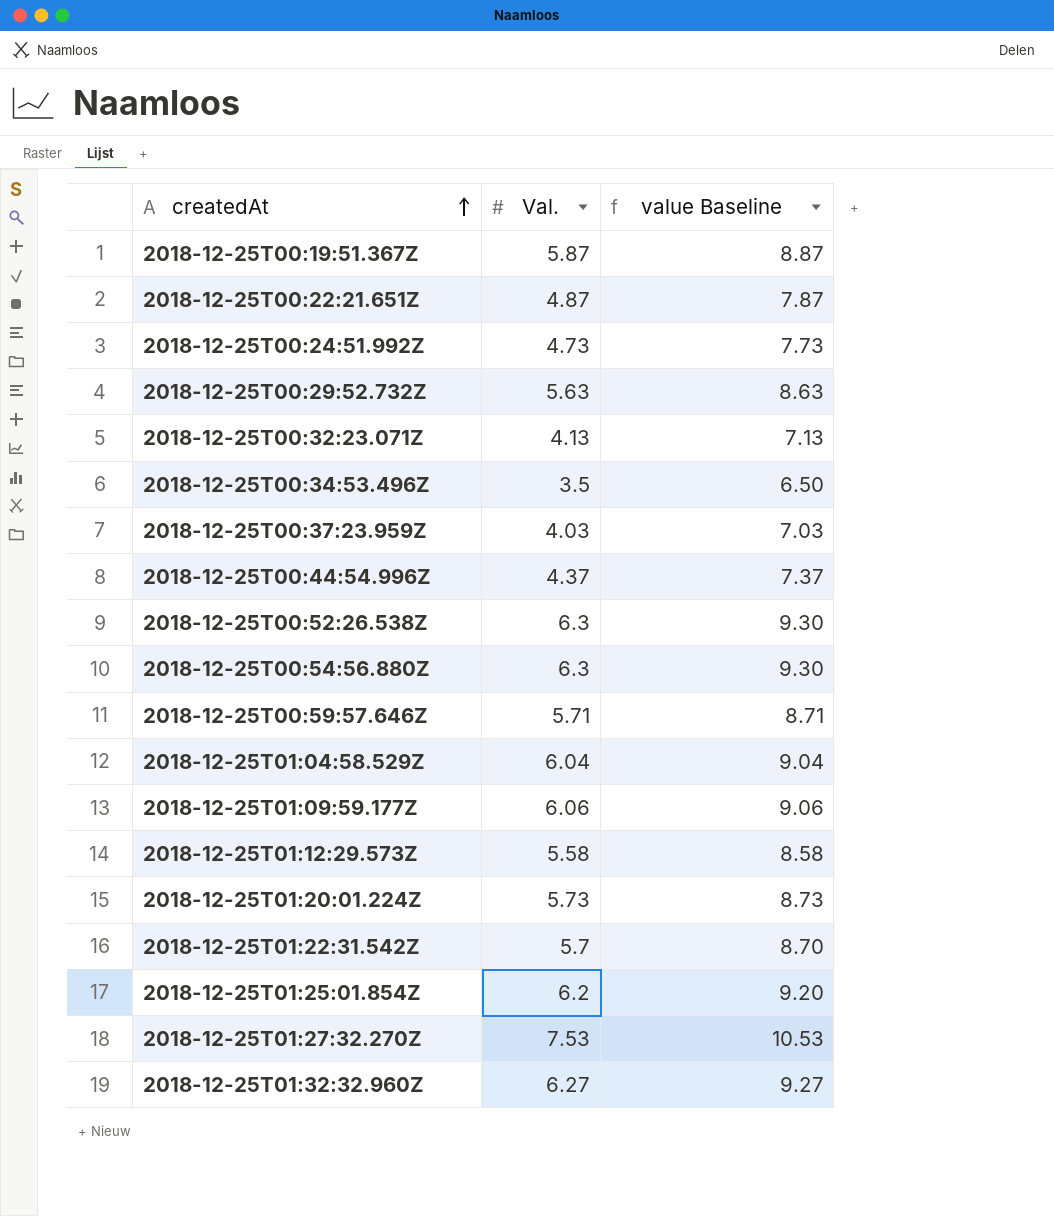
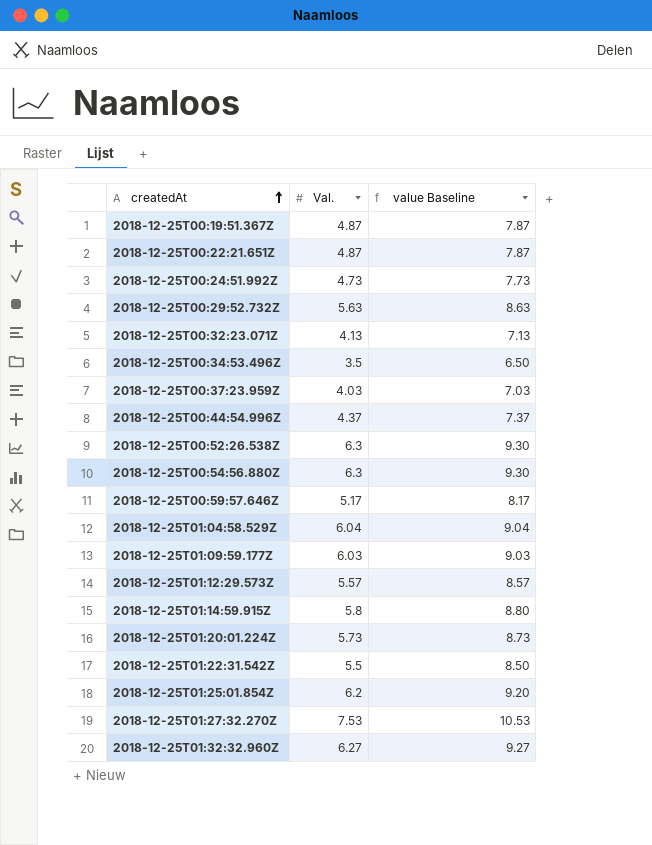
2018-12-25T00:19:51.367Z | Val.: 5.87 -> 4.87
2018-12-25T00:19:51.367Z | value Baseline: 8.87 -> 7.87
2018-12-25T00:59:57.646Z | Val.: 5.71 -> 5.17
2018-12-25T00:59:57.646Z | value Baseline: 8.71 -> 8.17
2018-12-25T01:09:59.177Z | Val.: 6.06 -> 6.03
2018-12-25T01:09:59.177Z | value Baseline: 9.06 -> 9.03
2018-12-25T01:12:29.573Z | Val.: 5.58 -> 5.57
2018-12-25T01:12:29.573Z | value Baseline: 8.58 -> 8.57
row 2018-12-25T01:14:59.915Z: none -> 5.8 | 8.80
2018-12-25T01:22:31.542Z | Val.: 5.7 -> 5.5
2018-12-25T01:22:31.542Z | value Baseline: 8.70 -> 8.50

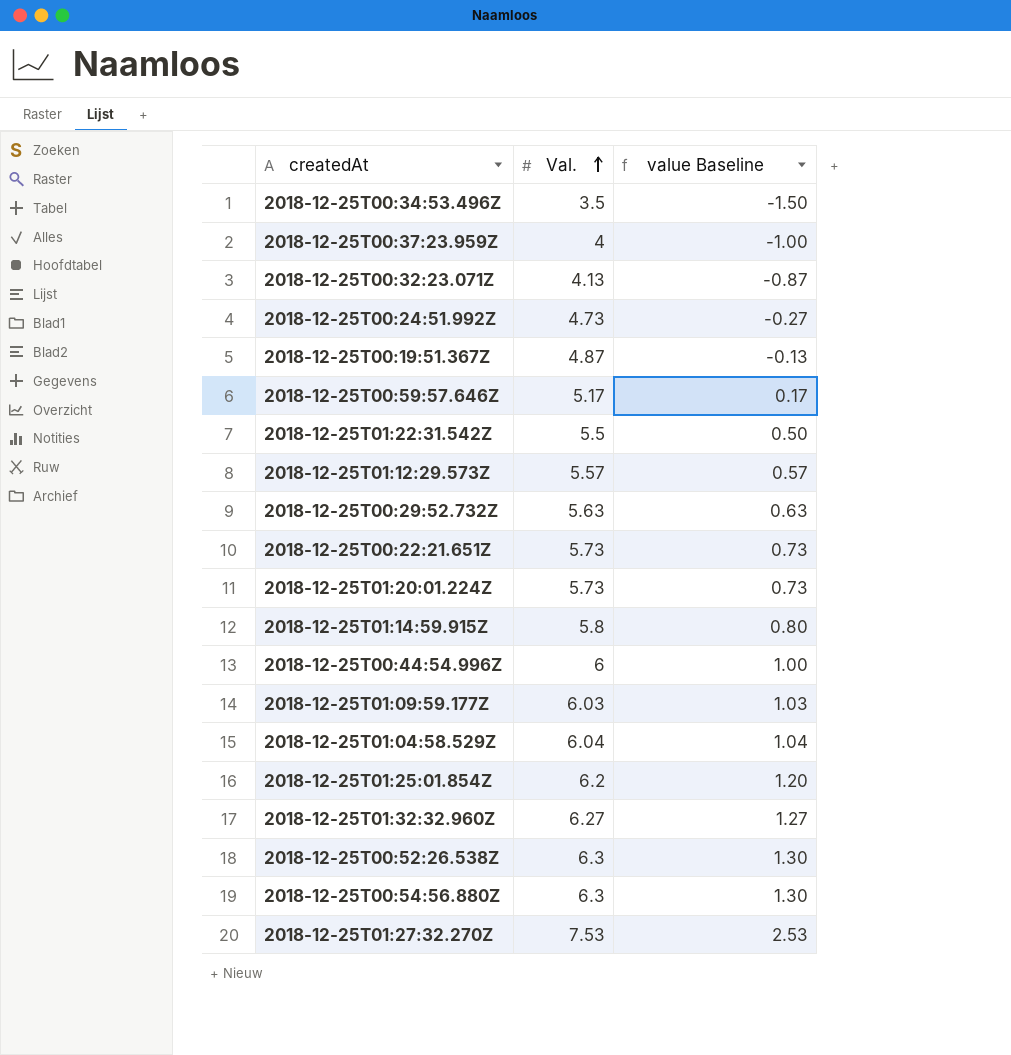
row order: createdAt ascending -> Val. ascending
column value Baseline | formula: [Val.] + 3 -> [Val.] - 5
2018-12-25T00:37:23.959Z | Val.: 4.03 -> 4
2018-12-25T00:22:21.651Z | Val.: 4.87 -> 5.73
2018-12-25T00:44:54.996Z | Val.: 4.37 -> 6

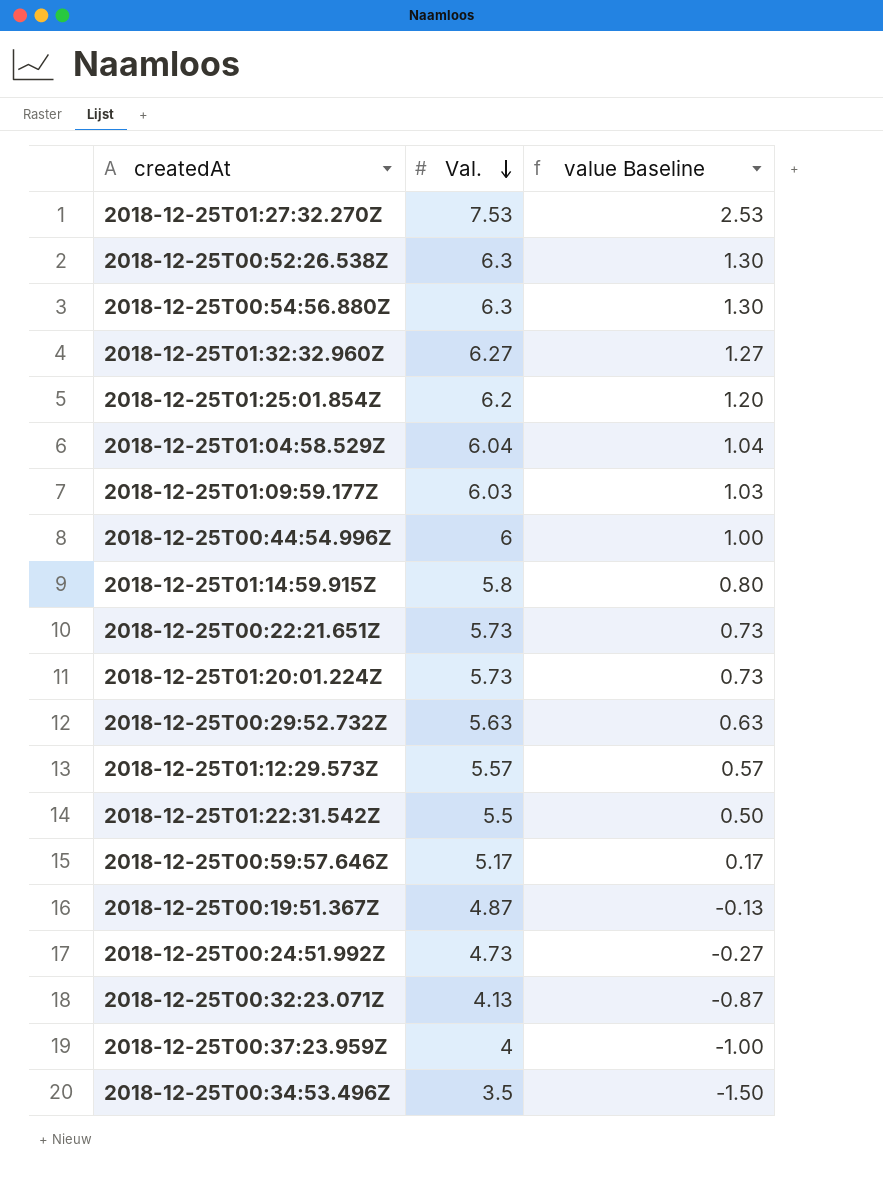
row order: Val. ascending -> Val. descending

